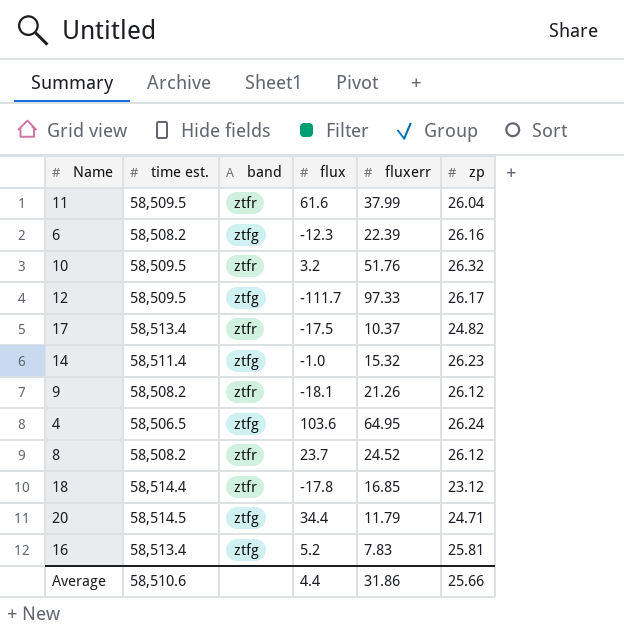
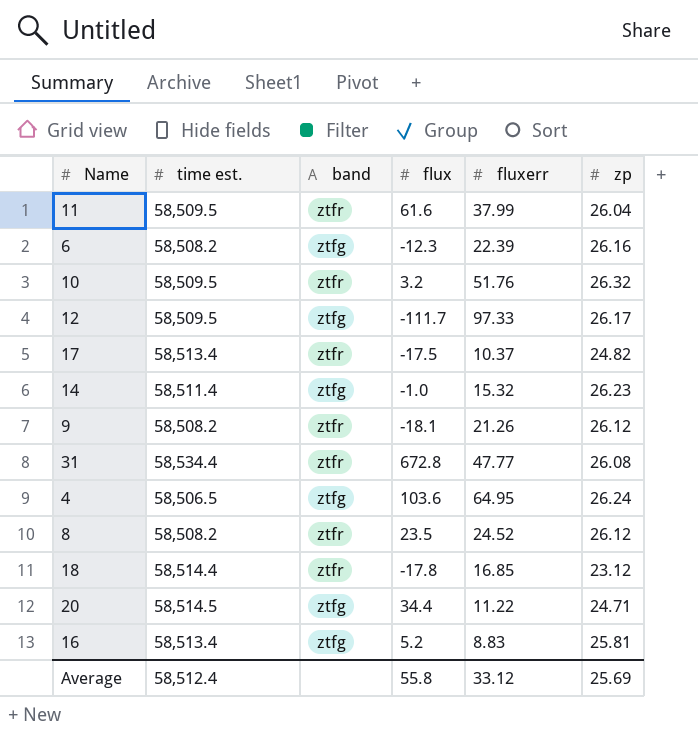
row 31: none -> 58,534.4 | ztfr | 672.8 | 47.77 | 26.08
8 | flux: 23.7 -> 23.5
20 | fluxerr: 11.79 -> 11.22
16 | fluxerr: 7.83 -> 8.83
Average | time est.: 58,510.6 -> 58,512.4
Average | flux: 4.4 -> 55.8
Average | fluxerr: 31.86 -> 33.12
Average | zp: 25.66 -> 25.69

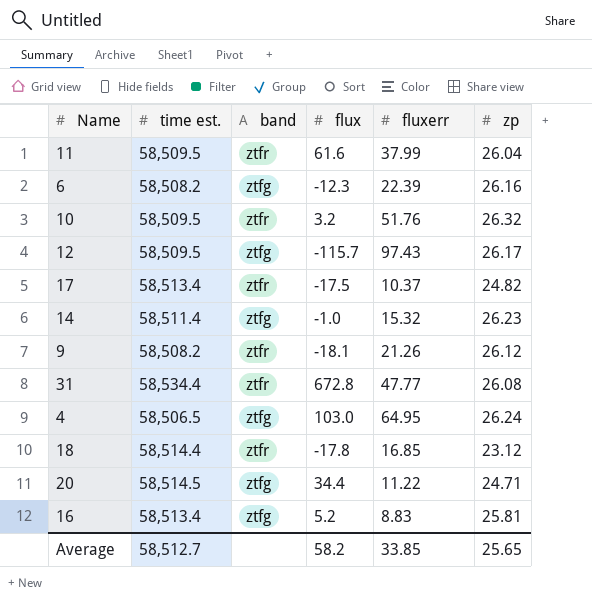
row 8: 58,508.2 | ztfr | 23.5 | 24.52 | 26.12 -> none
12 | flux: -111.7 -> -115.7
12 | fluxerr: 97.33 -> 97.43
4 | flux: 103.6 -> 103.0
Average | time est.: 58,512.4 -> 58,512.7
Average | flux: 55.8 -> 58.2
Average | fluxerr: 33.12 -> 33.85
Average | zp: 25.69 -> 25.65

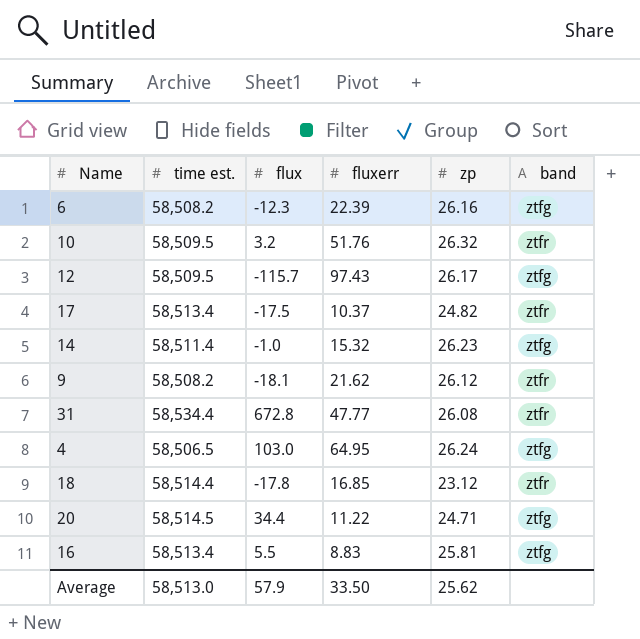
column band | position: 3 -> 6
row 11: 58,509.5 | ztfr | 61.6 | 37.99 | 26.04 -> none
9 | fluxerr: 21.26 -> 21.62
16 | flux: 5.2 -> 5.5
Average | time est.: 58,512.7 -> 58,513.0
Average | flux: 58.2 -> 57.9
Average | fluxerr: 33.85 -> 33.50
Average | zp: 25.65 -> 25.62

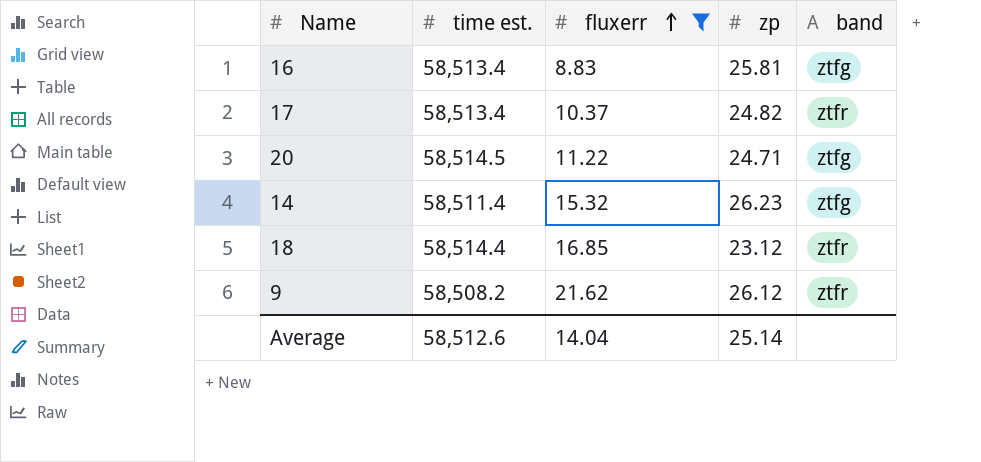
filter: none -> fluxerr <= 21.62
row order: none -> fluxerr ascending
column flux | position: 3 -> none
Average | time est.: 58,513.0 -> 58,512.6
Average | fluxerr: 33.50 -> 14.04
Average | zp: 25.62 -> 25.14

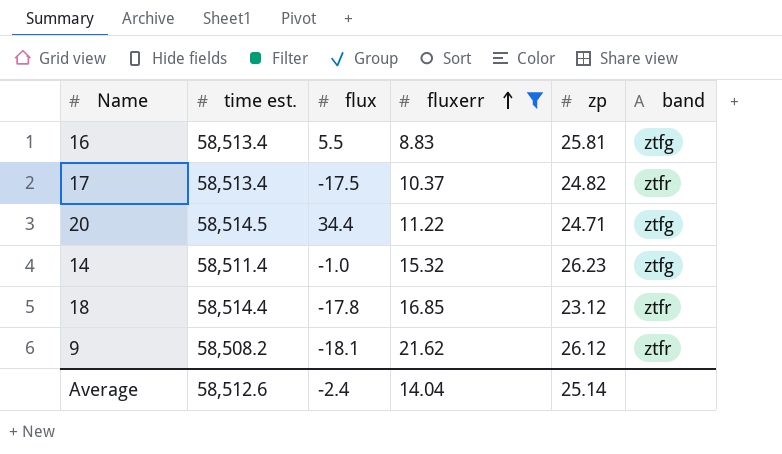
column flux | position: none -> 3

